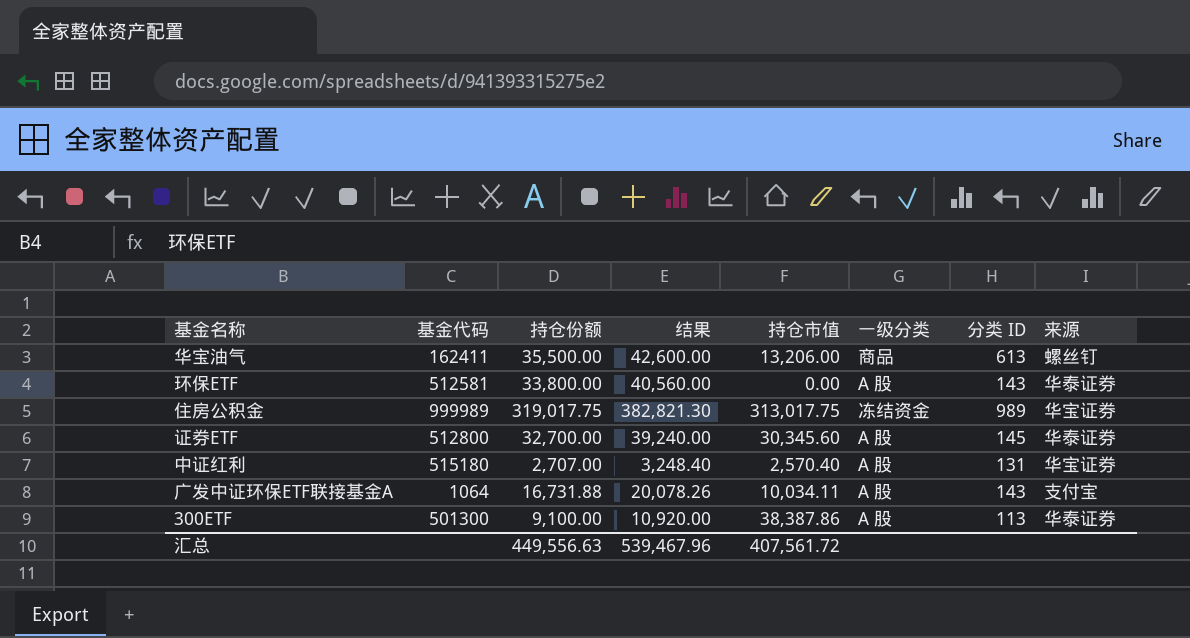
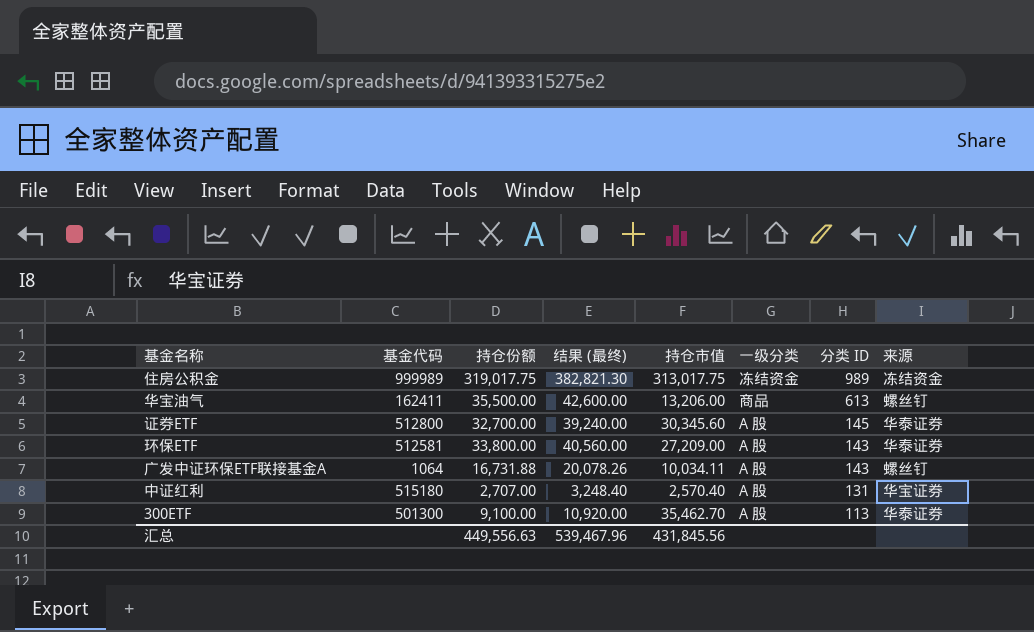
row order: none -> 分类 ID descending
column name: 结果 -> 结果 (最终)
住房公积金 | 来源: 华宝证券 -> 冻结资金
环保ETF | 持仓市值: 0.00 -> 27,209.00
广发中证环保ETF联接基金A | 来源: 支付宝 -> 螺丝钉
300ETF | 持仓市值: 38,387.86 -> 35,462.70
汇总 | 持仓市值: 407,561.72 -> 431,845.56

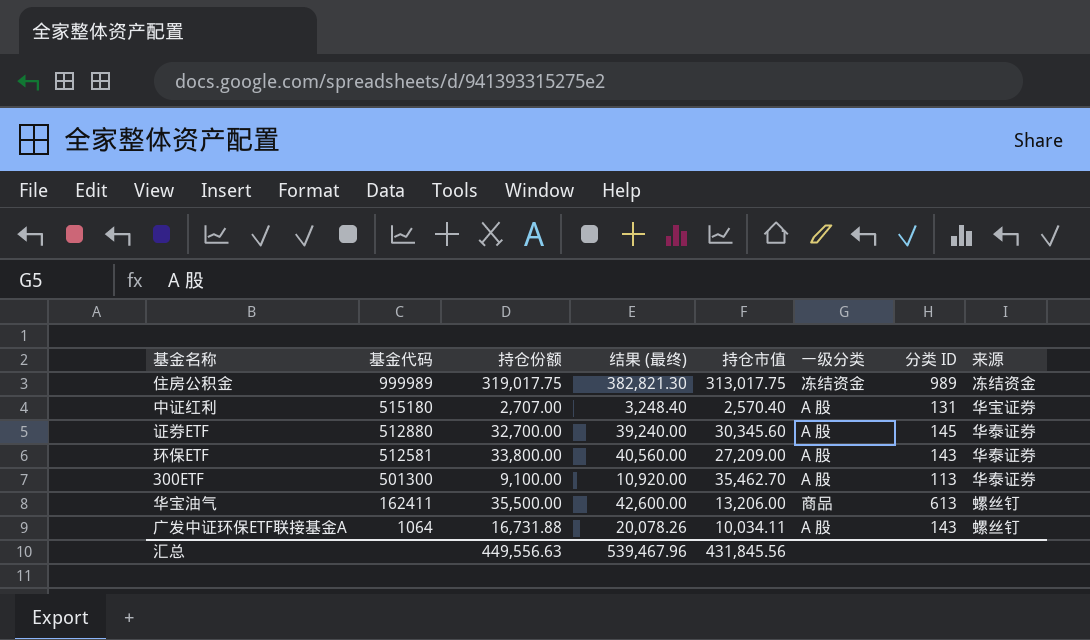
row order: 分类 ID descending -> 基金代码 descending
证券ETF | 基金代码: 512800 -> 512880

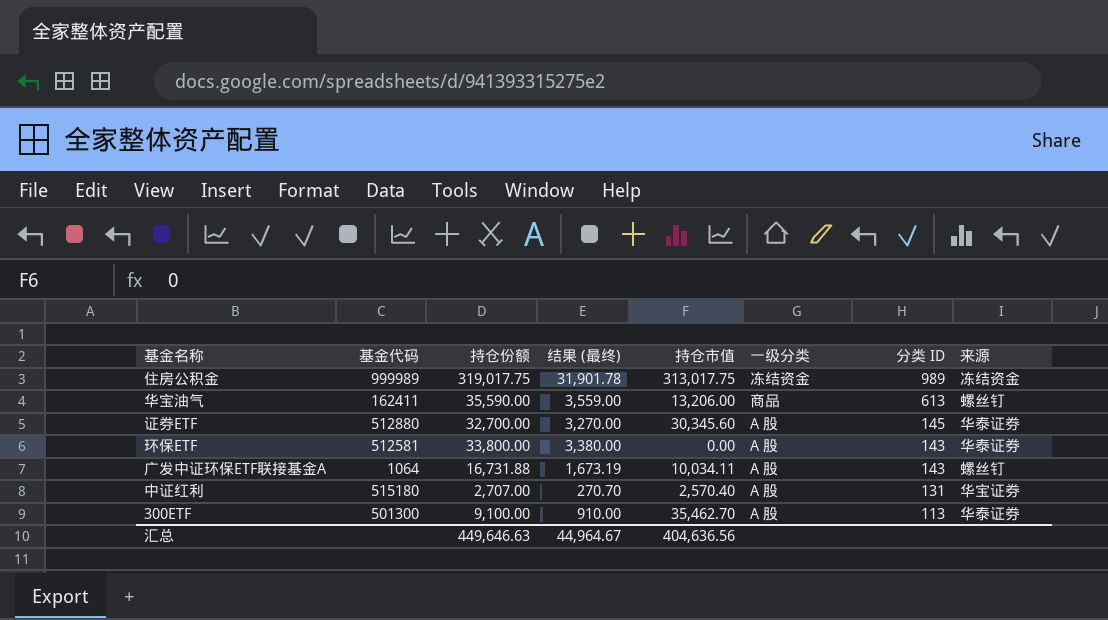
row order: 基金代码 descending -> 分类 ID descending
column 结果 (最终) | formula: [持仓份额] * 1.2 -> [持仓份额] * 0.1
华宝油气 | 持仓份额: 35,500.00 -> 35,590.00
环保ETF | 持仓市值: 27,209.00 -> 0.00
汇总 | 持仓份额: 449,556.63 -> 449,646.63
汇总 | 结果 (最终): 539,467.96 -> 44,964.67
汇总 | 持仓市值: 431,845.56 -> 404,636.56

